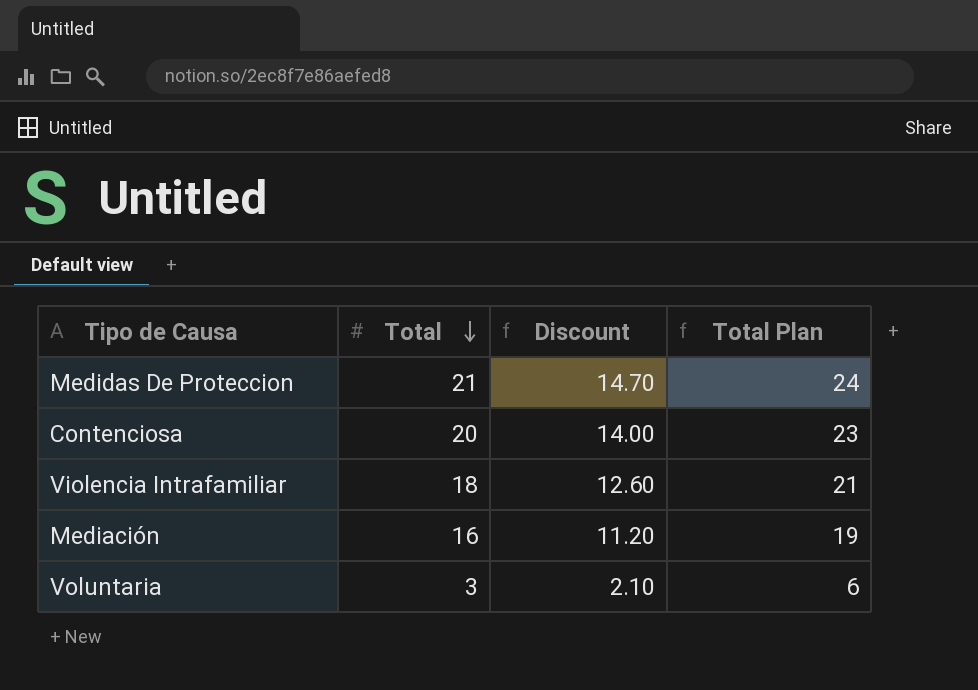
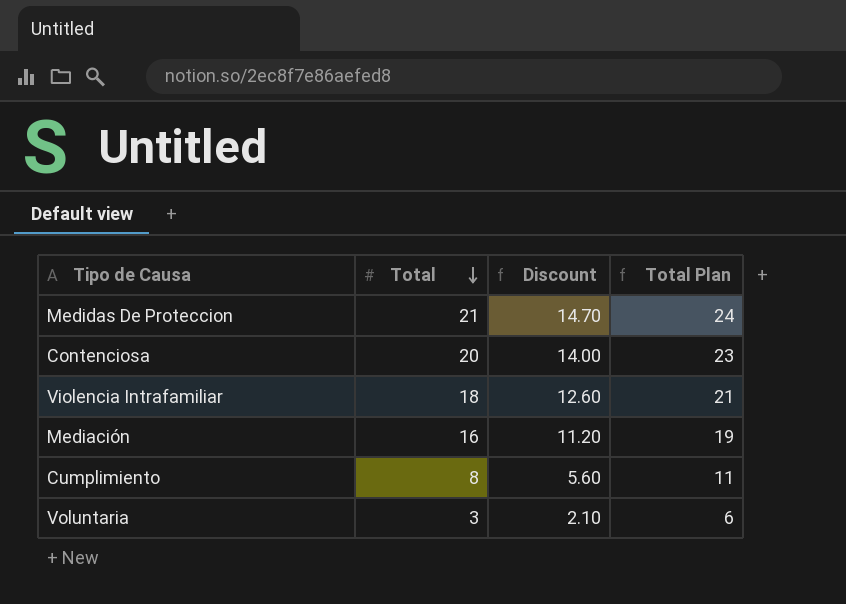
row Cumplimiento: none -> 8 | 5.60 | 11

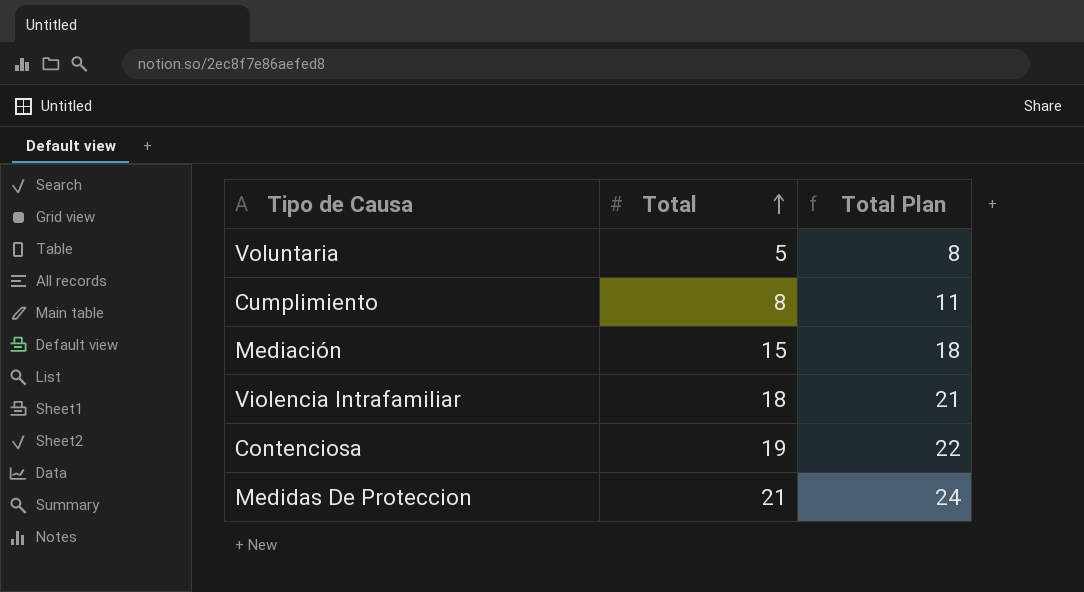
row order: Total descending -> Total ascending
column Discount | formula: [Total] * 0.7 -> none
Voluntaria | Total: 3 -> 5
Voluntaria | Total Plan: 6 -> 8
Mediación | Total: 16 -> 15
Mediación | Total Plan: 19 -> 18
Contenciosa | Total: 20 -> 19
Contenciosa | Total Plan: 23 -> 22

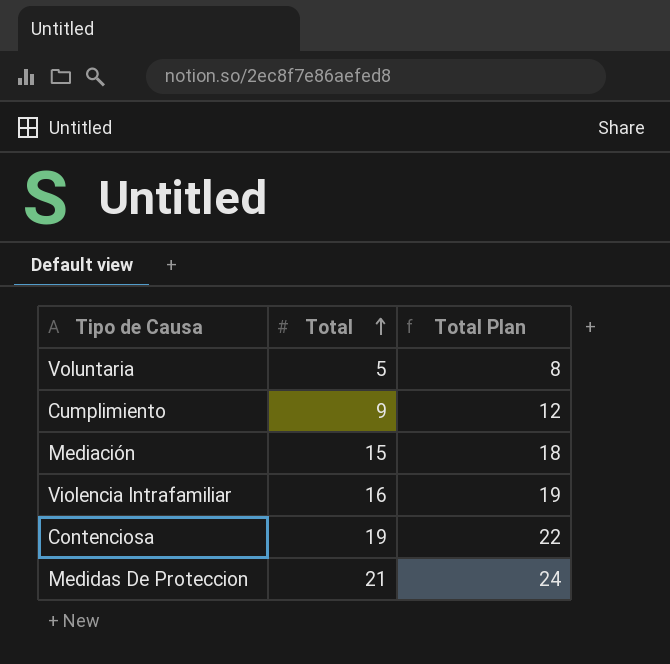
Cumplimiento | Total: 8 -> 9
Cumplimiento | Total Plan: 11 -> 12
Violencia Intrafamiliar | Total: 18 -> 16
Violencia Intrafamiliar | Total Plan: 21 -> 19

